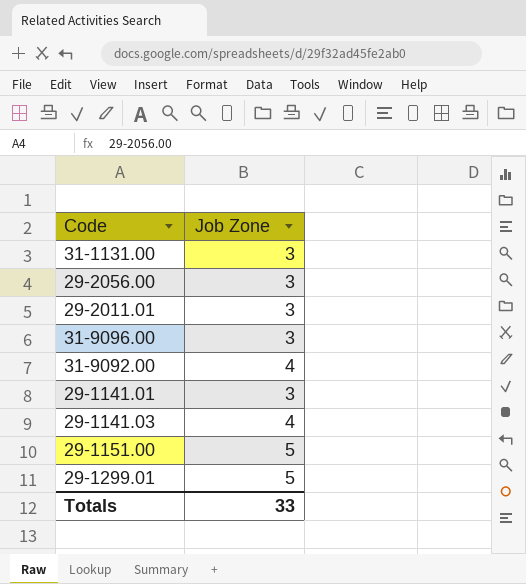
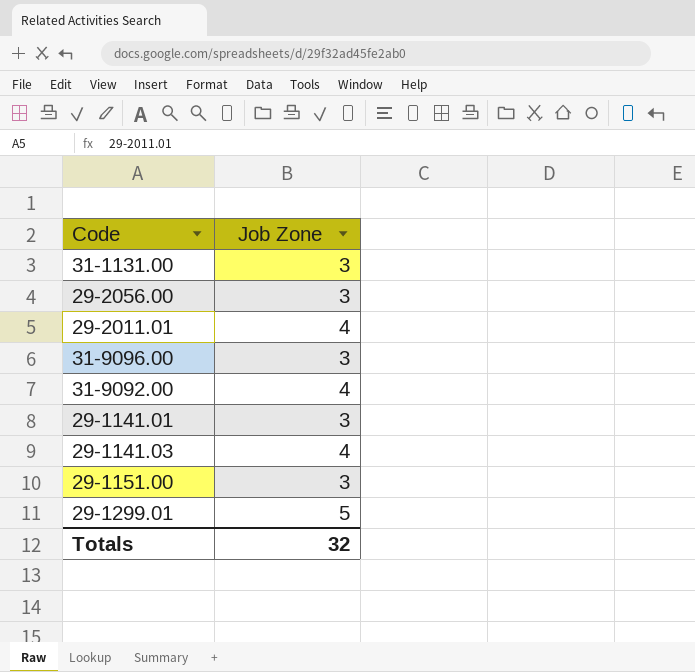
29-2011.01 | Job Zone: 3 -> 4
29-1151.00 | Job Zone: 5 -> 3
Totals | Job Zone: 33 -> 32

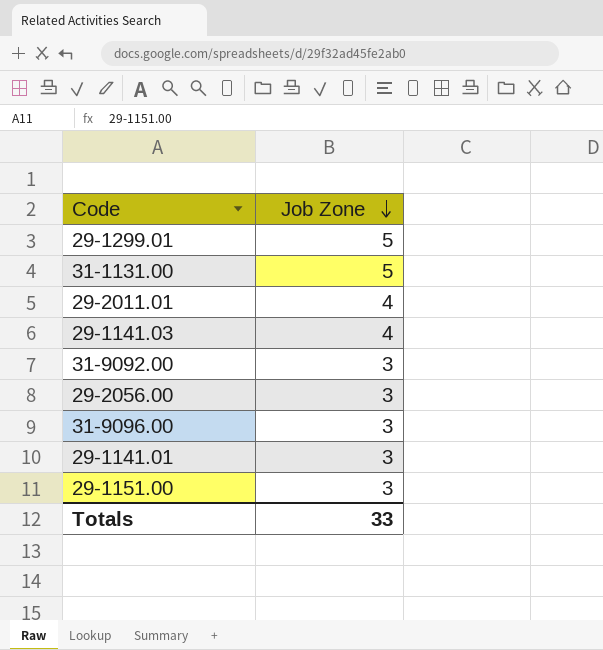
row order: none -> Job Zone descending
31-1131.00 | Job Zone: 3 -> 5
31-9092.00 | Job Zone: 4 -> 3
Totals | Job Zone: 32 -> 33

